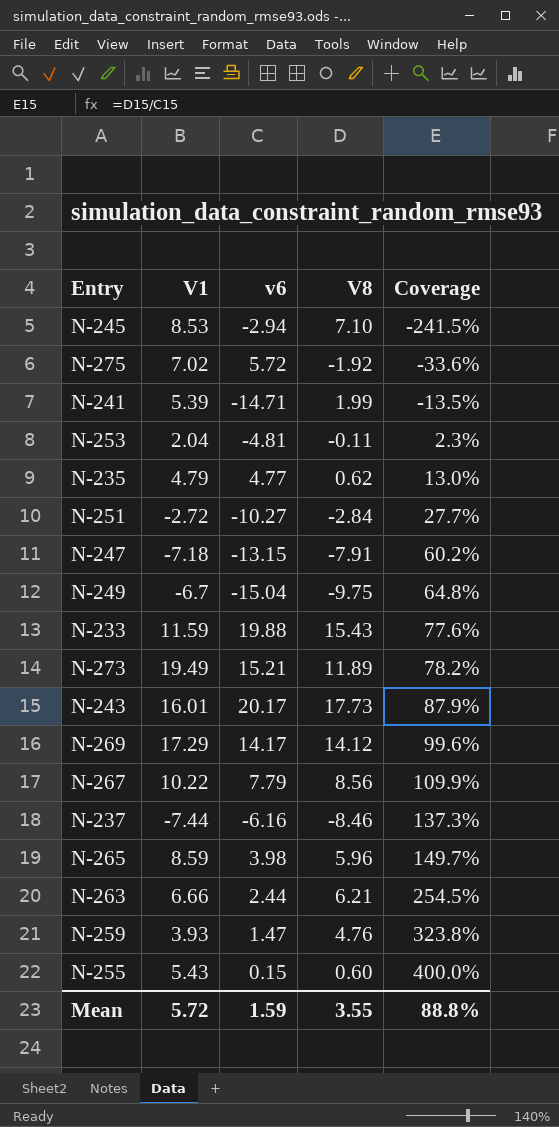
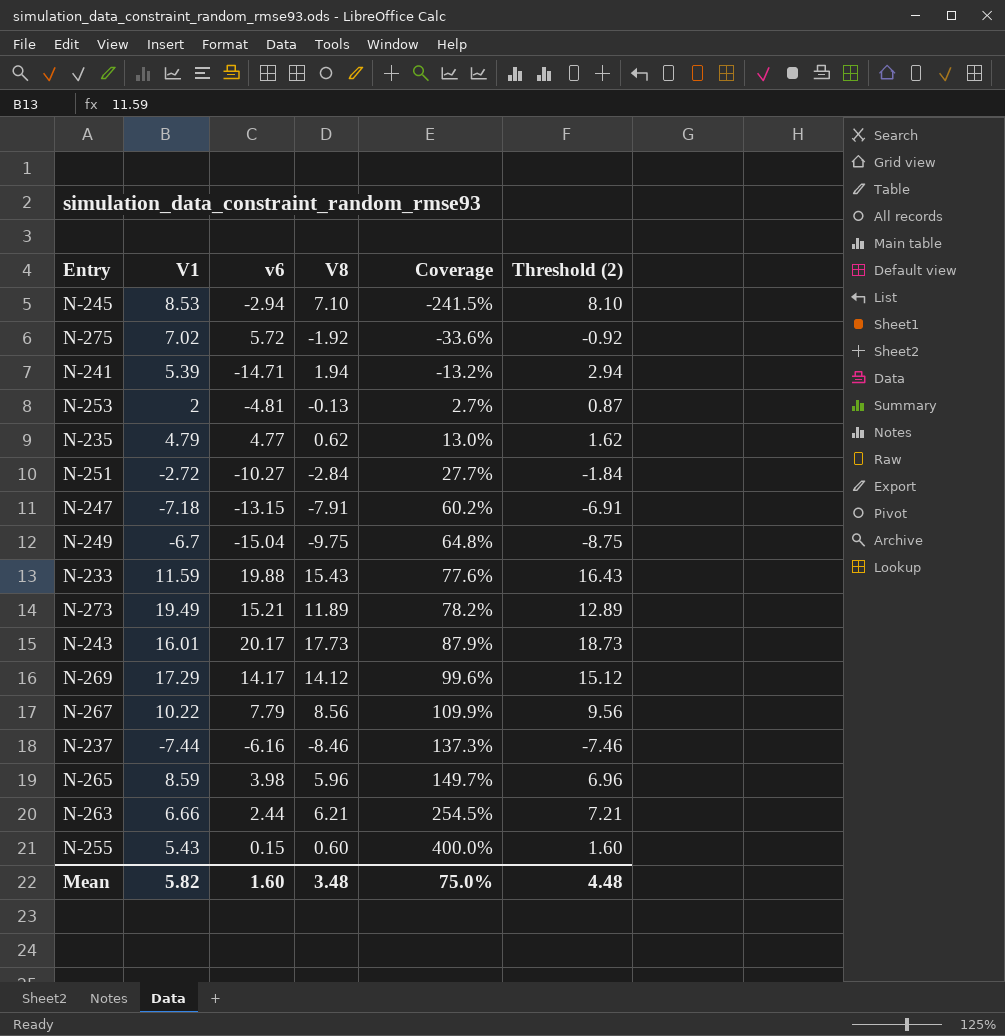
column Threshold (2) | formula: none -> [V8] + 1
row N-259: 3.93 | 1.47 | 4.76 | 323.8% -> none
N-241 | V8: 1.99 -> 1.94
N-241 | Coverage: -13.5% -> -13.2%
N-253 | V1: 2.04 -> 2
N-253 | V8: -0.11 -> -0.13
N-253 | Coverage: 2.3% -> 2.7%
Mean | V1: 5.72 -> 5.82
Mean | v6: 1.59 -> 1.60
Mean | V8: 3.55 -> 3.48
Mean | Coverage: 88.8% -> 75.0%

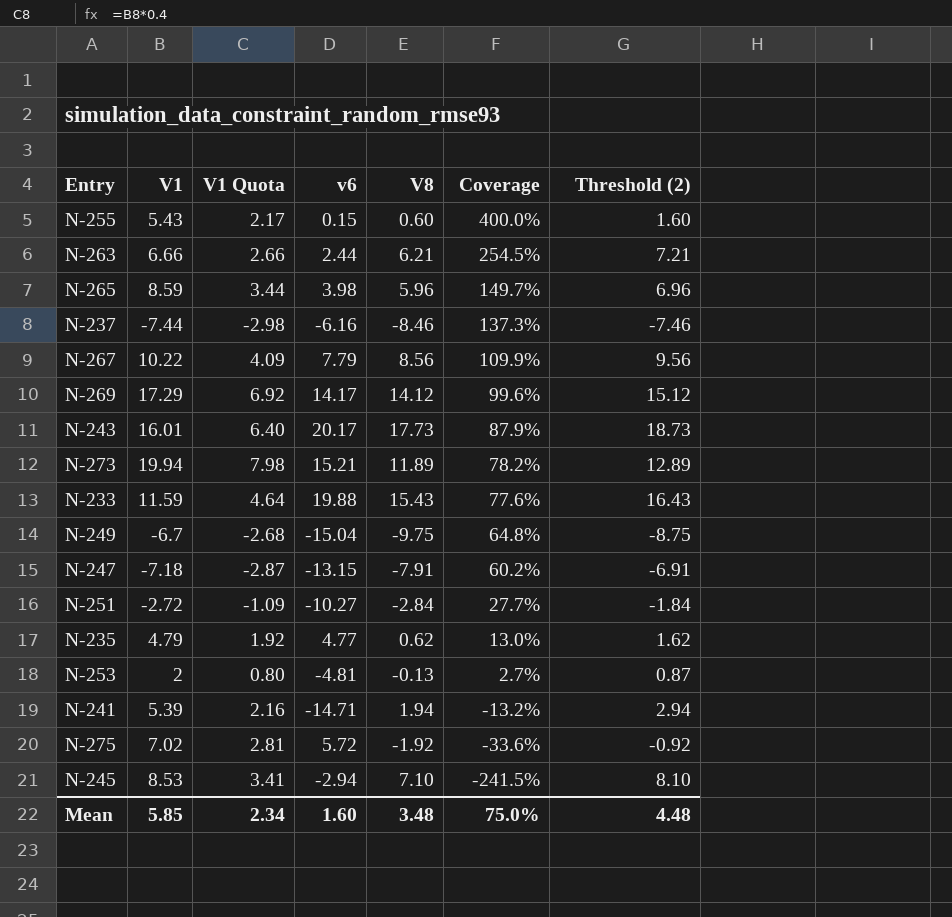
row order: Coverage ascending -> Coverage descending
column V1 Quota | formula: none -> [V1] * 0.4
N-273 | V1: 19.49 -> 19.94
Mean | V1: 5.82 -> 5.85

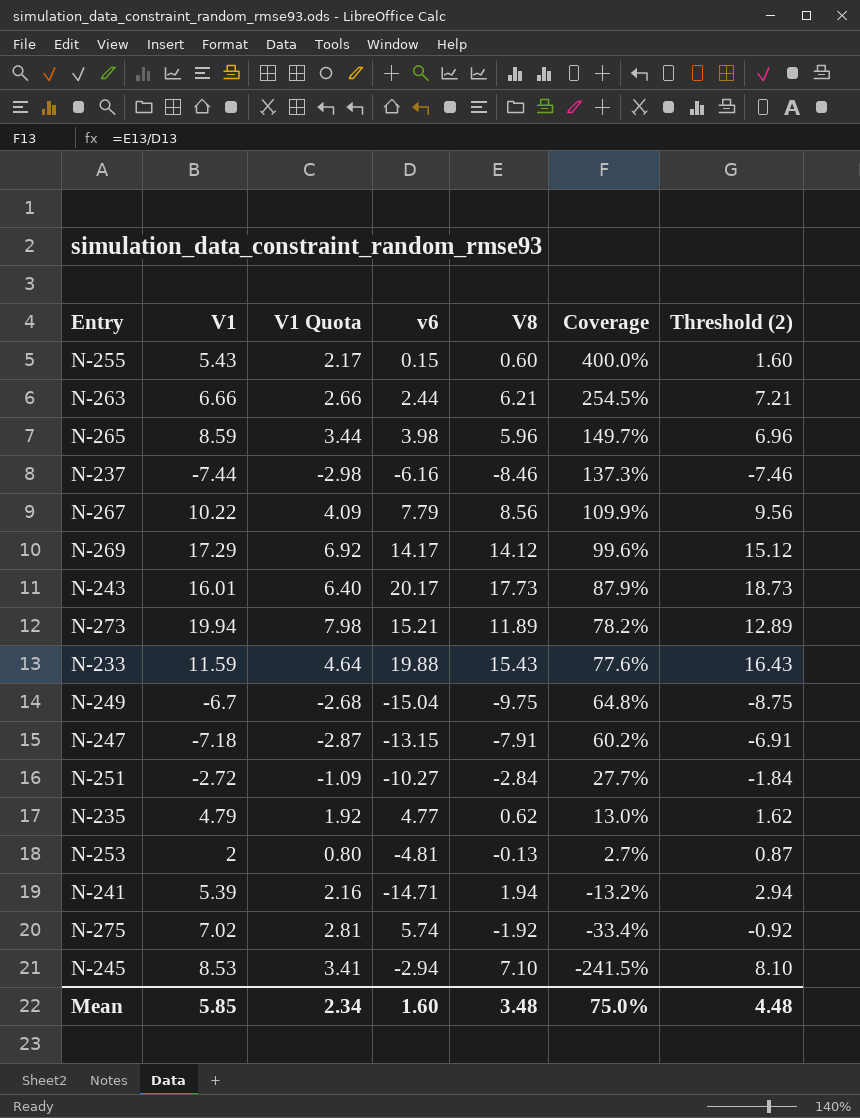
N-275 | v6: 5.72 -> 5.74
N-275 | Coverage: -33.6% -> -33.4%

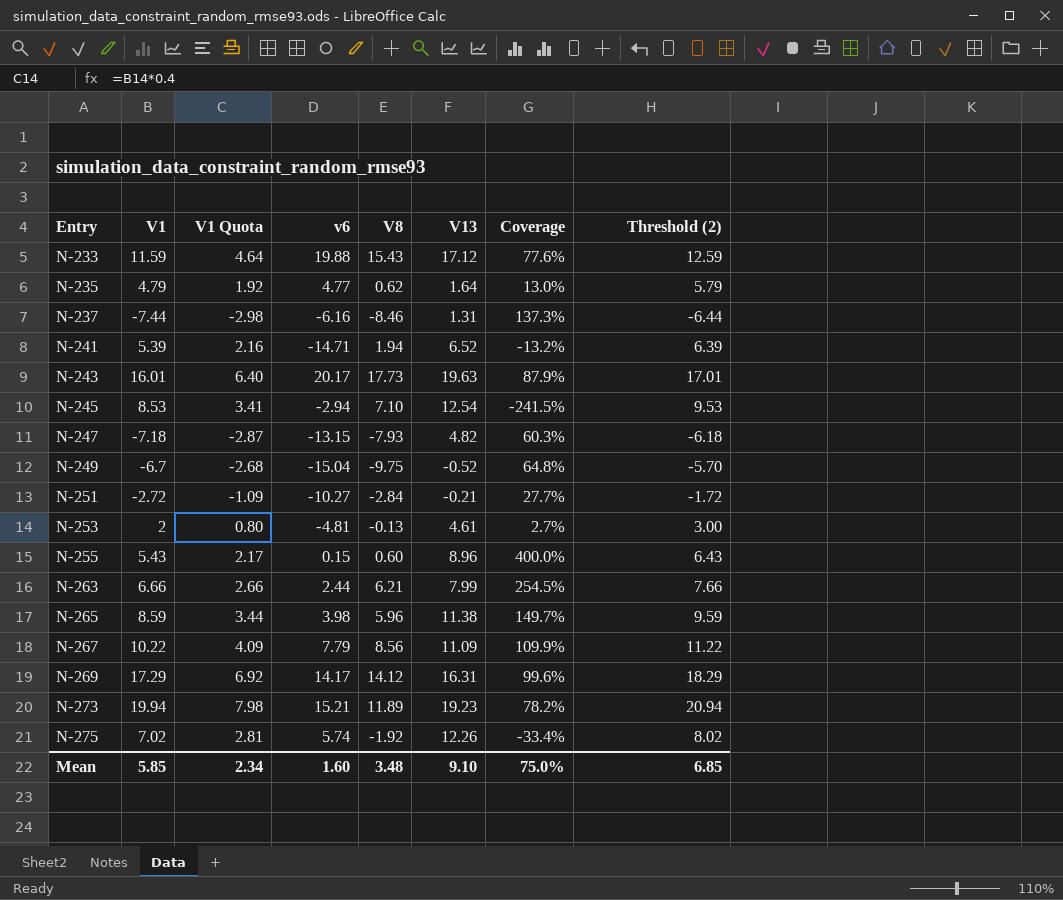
row order: Coverage descending -> Entry ascending
column V13 | position: none -> 6
column Threshold (2) | formula: [V8] + 1 -> [V1] + 1
N-247 | V8: -7.91 -> -7.93
N-247 | Coverage: 60.2% -> 60.3%
Mean | Threshold (2): 4.48 -> 6.85

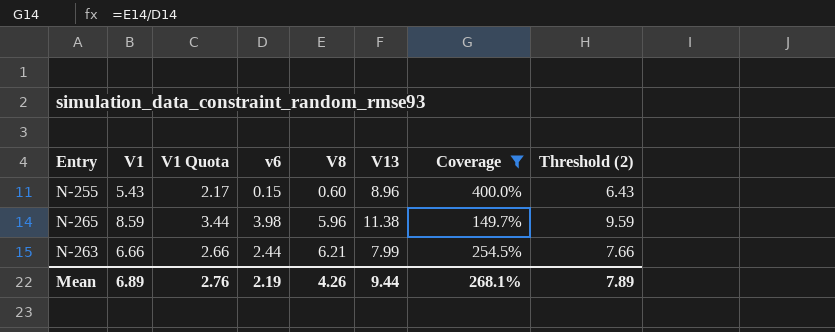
filter: none -> Coverage >= 149.7%
row order: Entry ascending -> V8 ascending
Mean | V1: 5.85 -> 6.89
Mean | V1 Quota: 2.34 -> 2.76
Mean | v6: 1.60 -> 2.19
Mean | V8: 3.48 -> 4.26
Mean | V13: 9.10 -> 9.44
Mean | Coverage: 75.0% -> 268.1%
Mean | Threshold (2): 6.85 -> 7.89

